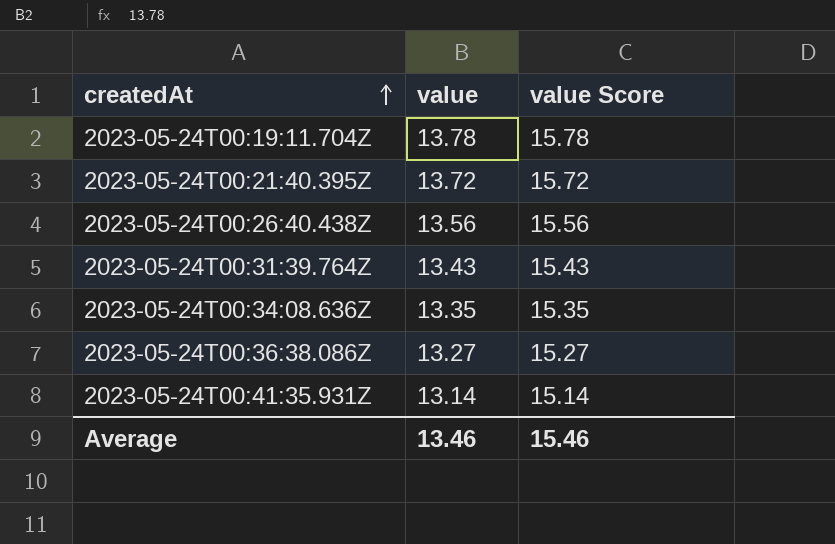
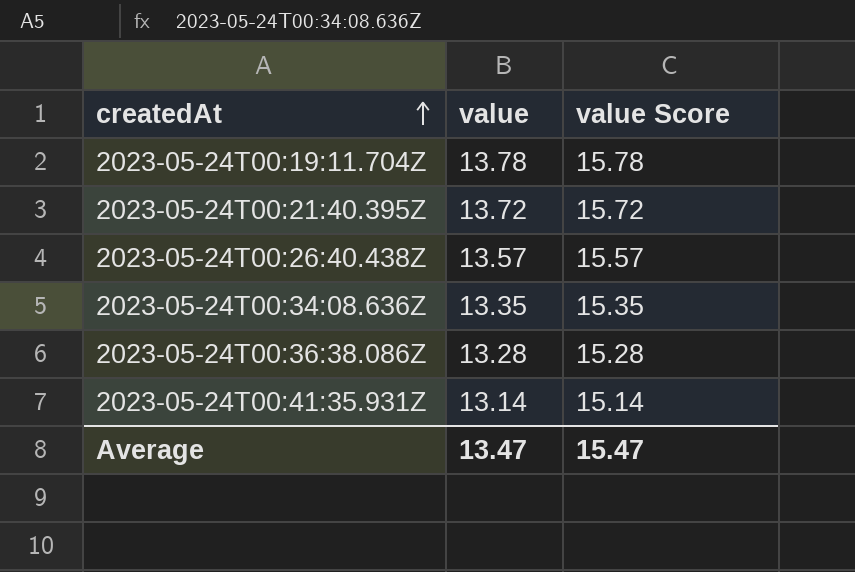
row 2023-05-24T00:31:39.764Z: 13.43 | 15.43 -> none
2023-05-24T00:26:40.438Z | value: 13.56 -> 13.57
2023-05-24T00:26:40.438Z | value Score: 15.56 -> 15.57
2023-05-24T00:36:38.086Z | value: 13.27 -> 13.28
2023-05-24T00:36:38.086Z | value Score: 15.27 -> 15.28
Average | value: 13.46 -> 13.47
Average | value Score: 15.46 -> 15.47

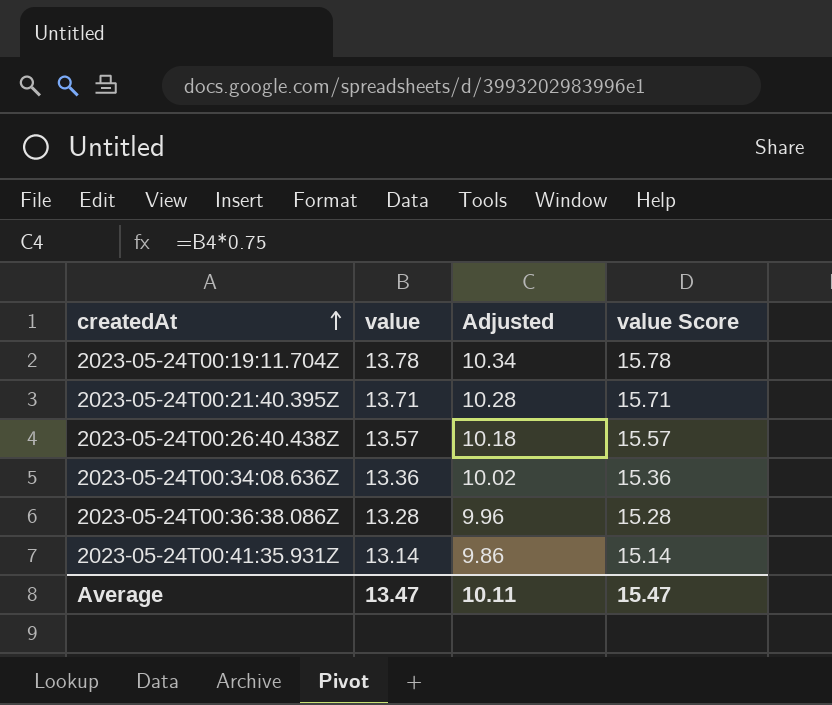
column Adjusted | formula: none -> [value] * 0.75
2023-05-24T00:21:40.395Z | value: 13.72 -> 13.71
2023-05-24T00:21:40.395Z | value Score: 15.72 -> 15.71
2023-05-24T00:34:08.636Z | value: 13.35 -> 13.36
2023-05-24T00:34:08.636Z | value Score: 15.35 -> 15.36

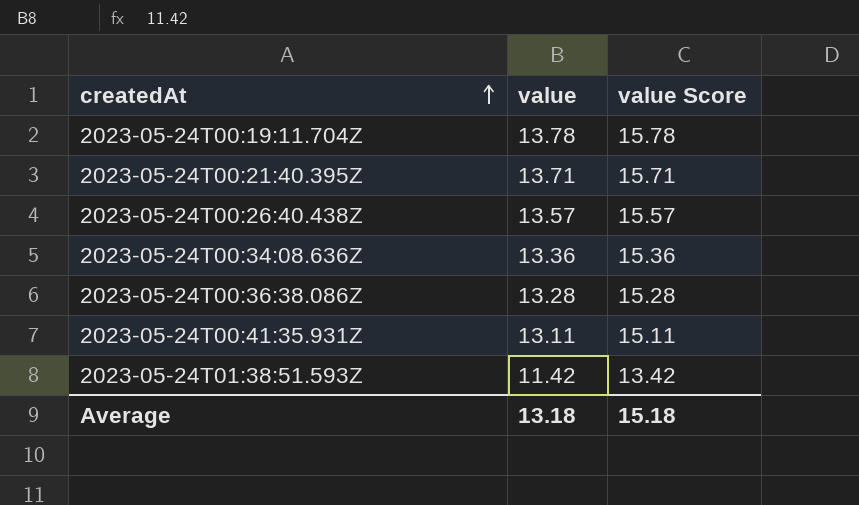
column Adjusted | formula: [value] * 0.75 -> none
2023-05-24T00:41:35.931Z | value: 13.14 -> 13.11
2023-05-24T00:41:35.931Z | value Score: 15.14 -> 15.11
row 2023-05-24T01:38:51.593Z: none -> 11.42 | 13.42
Average | value: 13.47 -> 13.18
Average | value Score: 15.47 -> 15.18

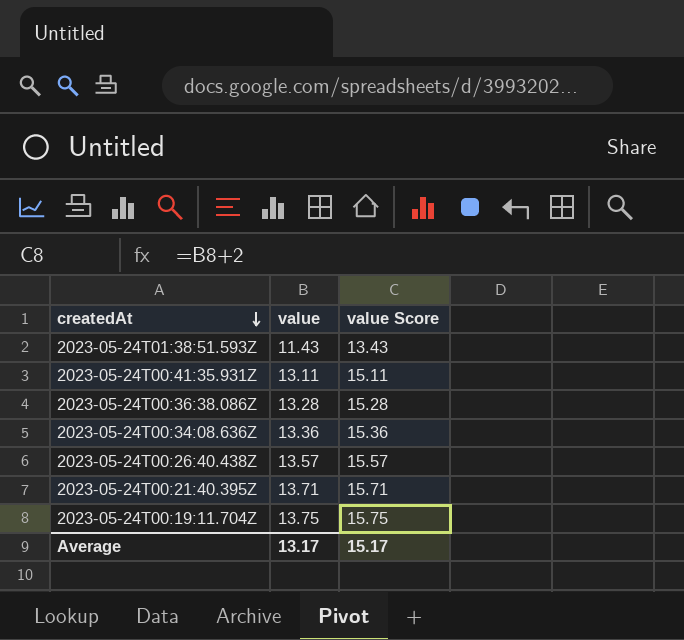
row order: createdAt ascending -> createdAt descending
2023-05-24T01:38:51.593Z | value: 11.42 -> 11.43
2023-05-24T01:38:51.593Z | value Score: 13.42 -> 13.43
2023-05-24T00:19:11.704Z | value: 13.78 -> 13.75
2023-05-24T00:19:11.704Z | value Score: 15.78 -> 15.75
Average | value: 13.18 -> 13.17
Average | value Score: 15.18 -> 15.17

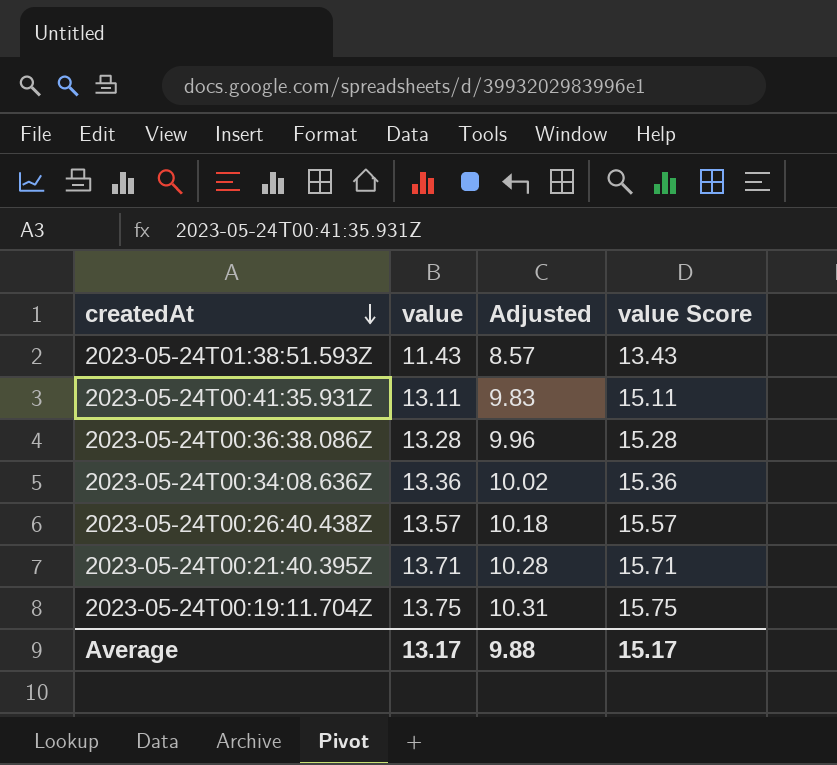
column Adjusted | formula: none -> [value] * 0.75

